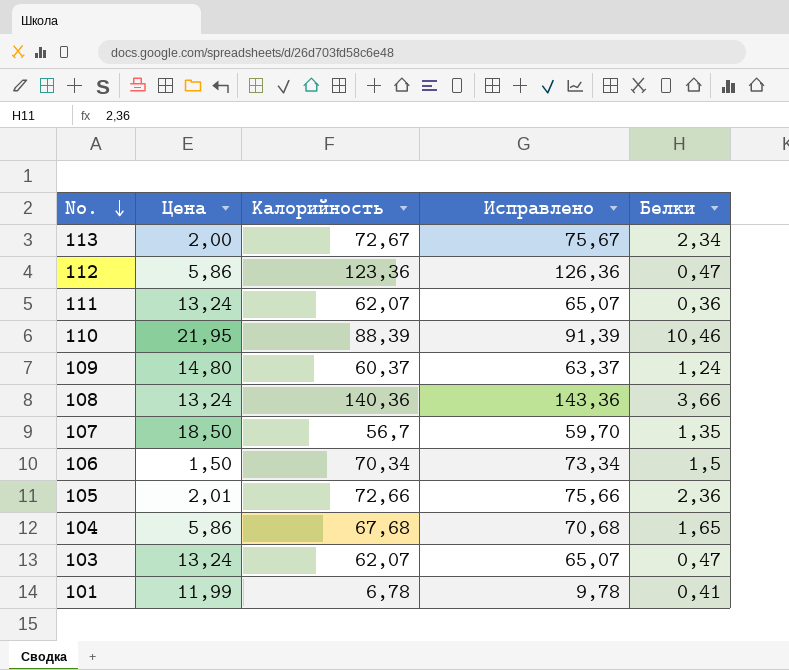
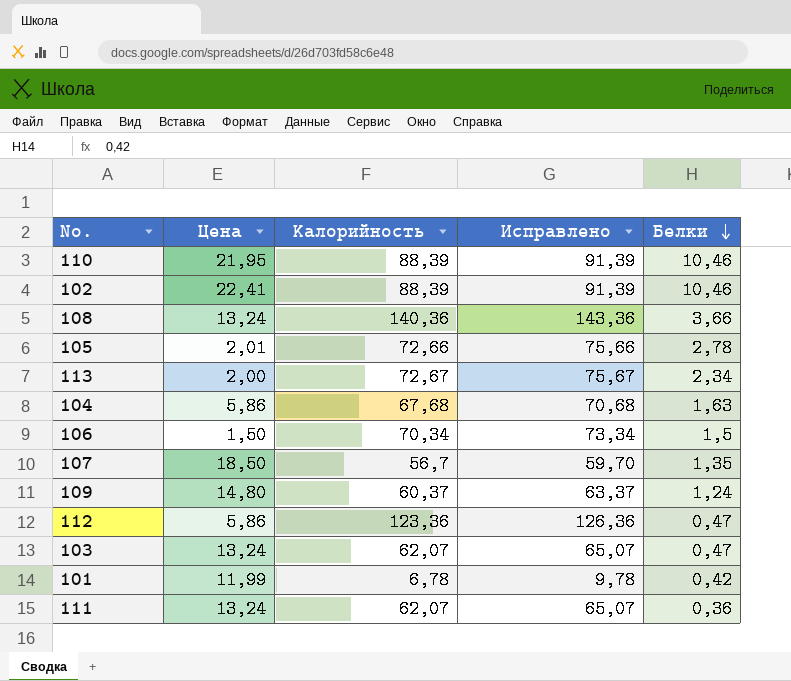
row order: No. descending -> Белки descending
row 102: none -> 22,41 | 88,39 | 91,39 | 10,46
105 | Белки: 2,36 -> 2,78
104 | Белки: 1,65 -> 1,63
101 | Белки: 0,41 -> 0,42

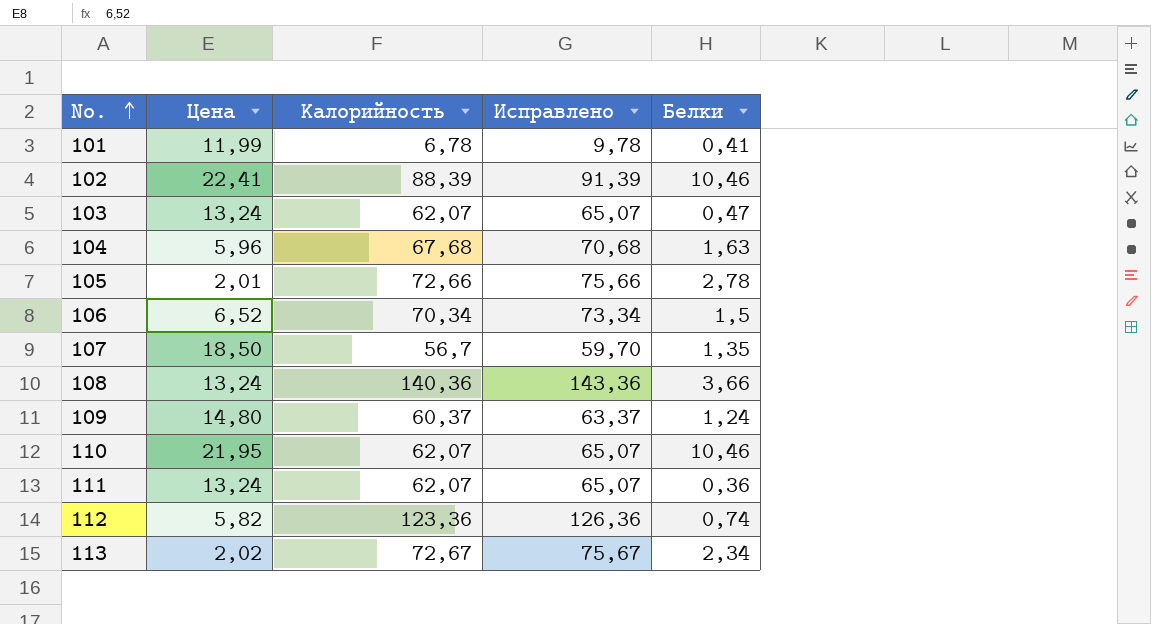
row order: Белки descending -> No. ascending
101 | Белки: 0,42 -> 0,41
104 | Цена: 5,86 -> 5,96
106 | Цена: 1,50 -> 6,52
110 | Калорийность: 88,39 -> 62,07
110 | Исправлено: 91,39 -> 65,07
112 | Цена: 5,86 -> 5,82
112 | Белки: 0,47 -> 0,74
113 | Цена: 2,00 -> 2,02

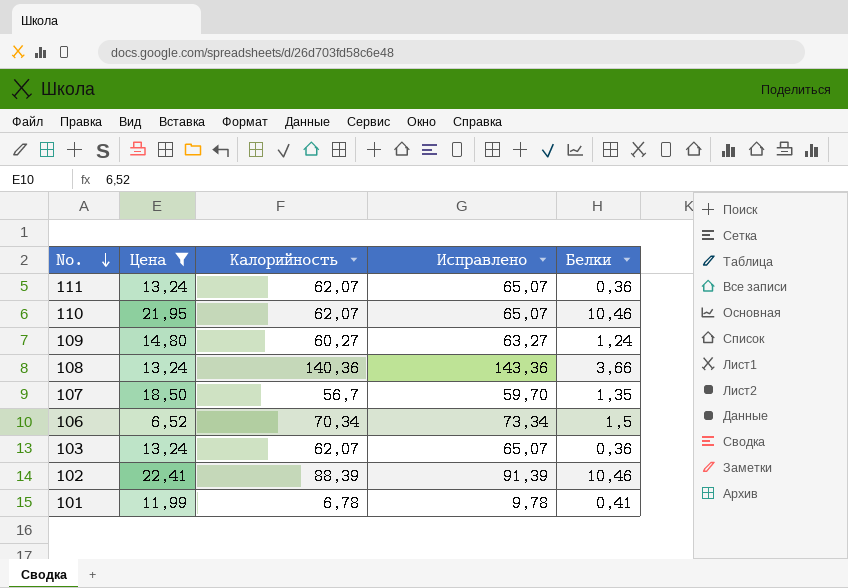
filter: none -> Цена >= 6,52
row order: No. ascending -> No. descending
109 | Калорийность: 60,37 -> 60,27
109 | Исправлено: 63,37 -> 63,27
103 | Белки: 0,47 -> 0,36

